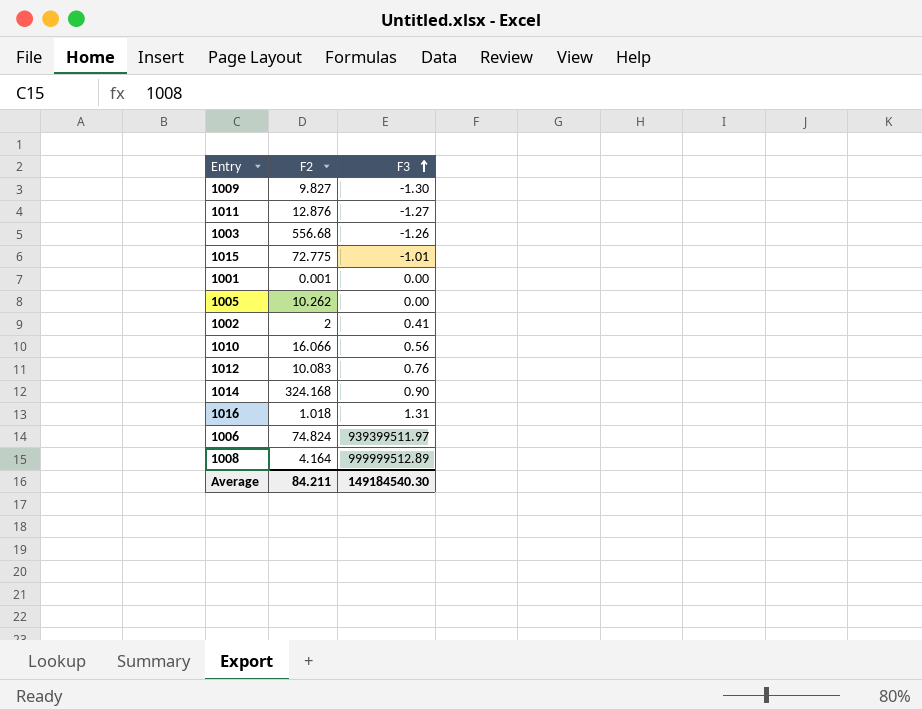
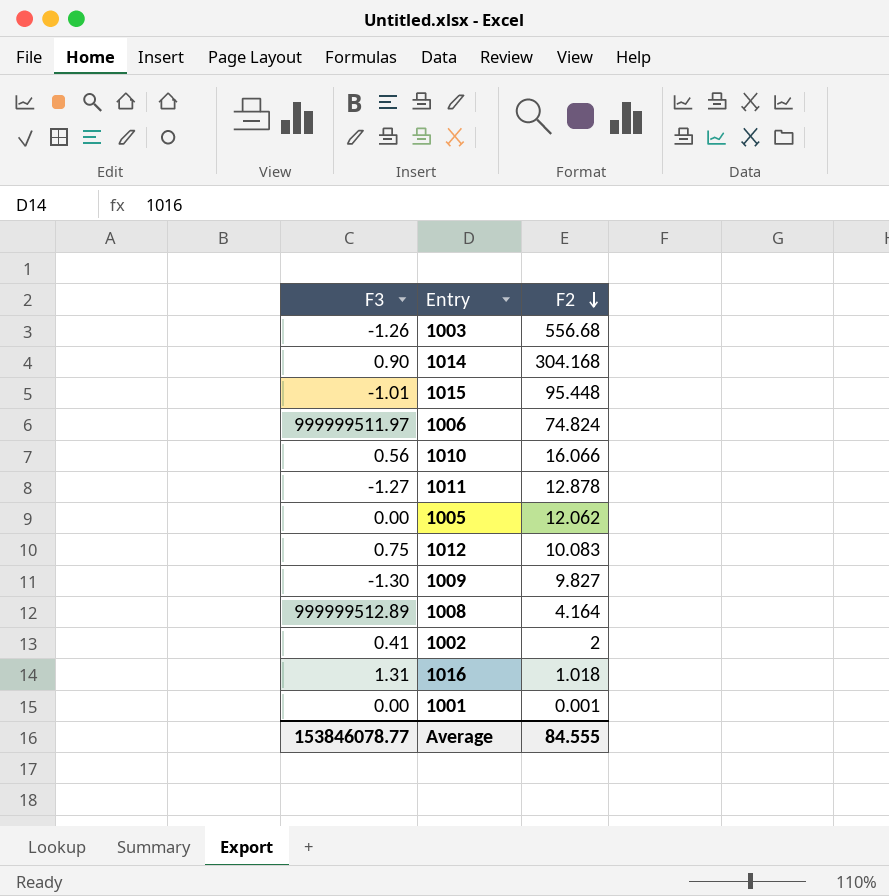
row order: F3 ascending -> F2 descending
column F3 | position: 3 -> 1
1014 | F2: 324.168 -> 304.168
1015 | F2: 72.775 -> 95.448
1006 | F3: 939399511.97 -> 999999511.97
1011 | F2: 12.876 -> 12.878
1005 | F2: 10.262 -> 12.062
1012 | F3: 0.76 -> 0.75
Average | F3: 149184540.30 -> 153846078.77
Average | F2: 84.211 -> 84.555

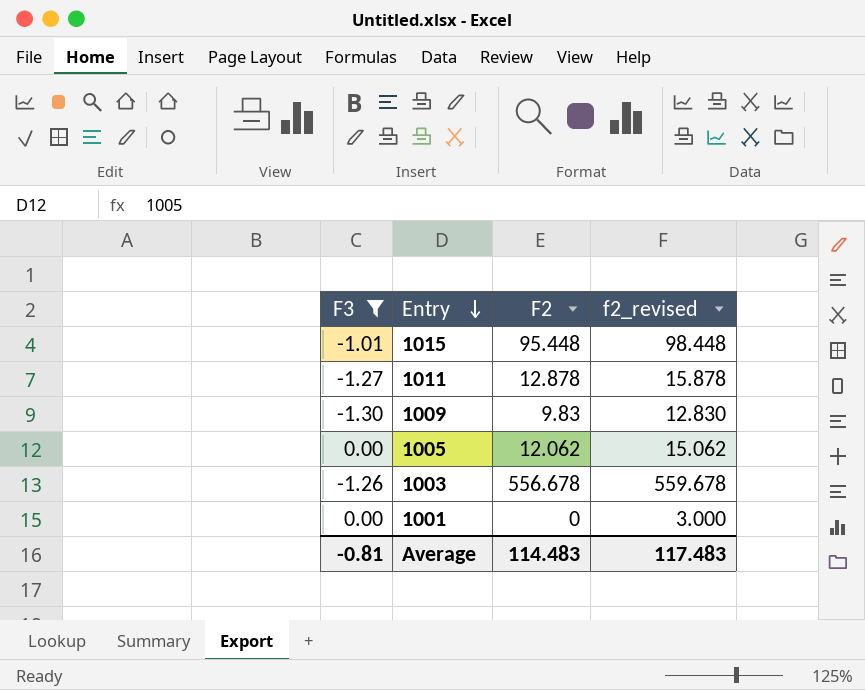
filter: none -> F3 <= 0.00
row order: F2 descending -> Entry descending
column f2_revised | formula: none -> [F2] + 3
1009 | F2: 9.827 -> 9.83
1003 | F2: 556.68 -> 556.678
1001 | F2: 0.001 -> 0
Average | F3: 153846078.77 -> -0.81
Average | F2: 84.555 -> 114.483

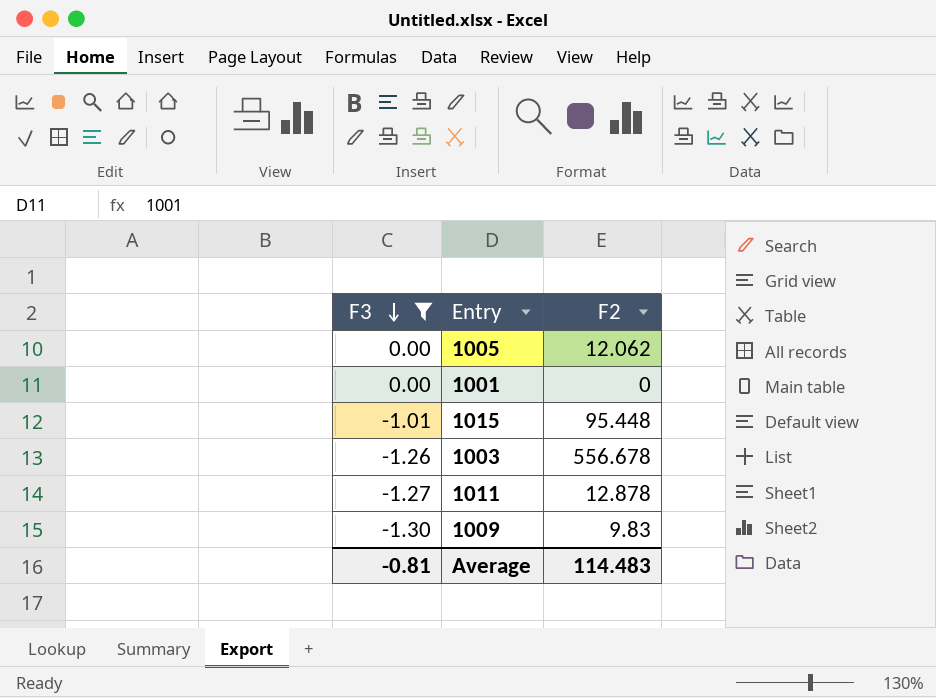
row order: Entry descending -> F3 descending
column f2_revised | formula: [F2] + 3 -> none

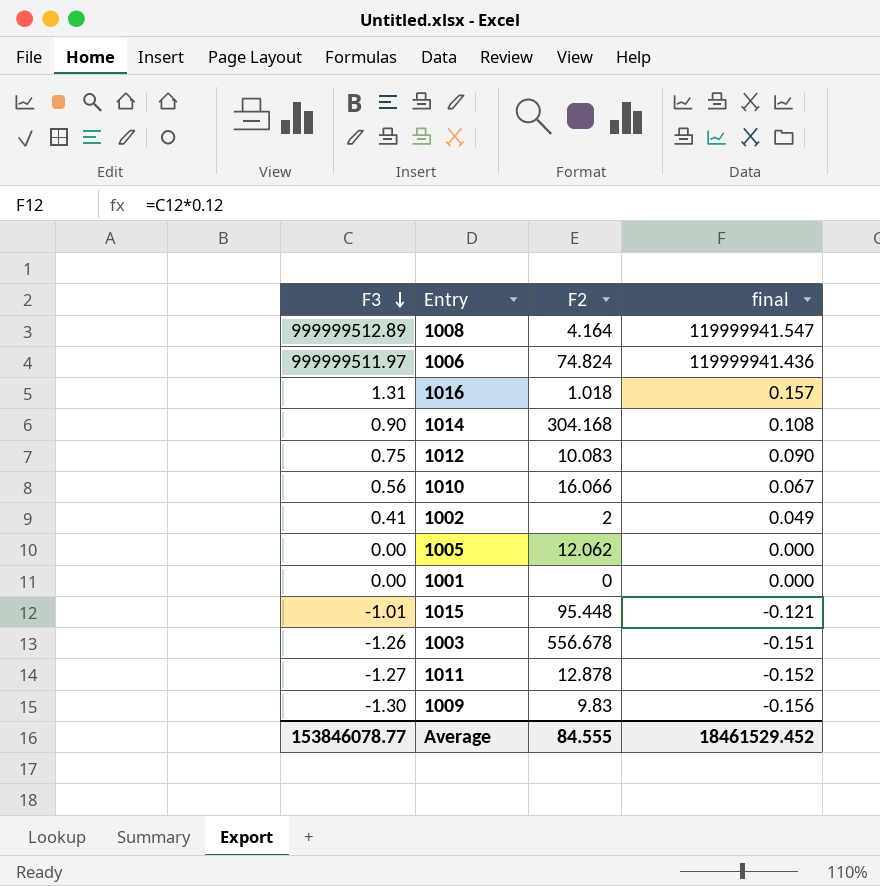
filter: F3 <= 0.00 -> none
column final | formula: none -> [F3] * 0.12
Average | F3: -0.81 -> 153846078.77
Average | F2: 114.483 -> 84.555

